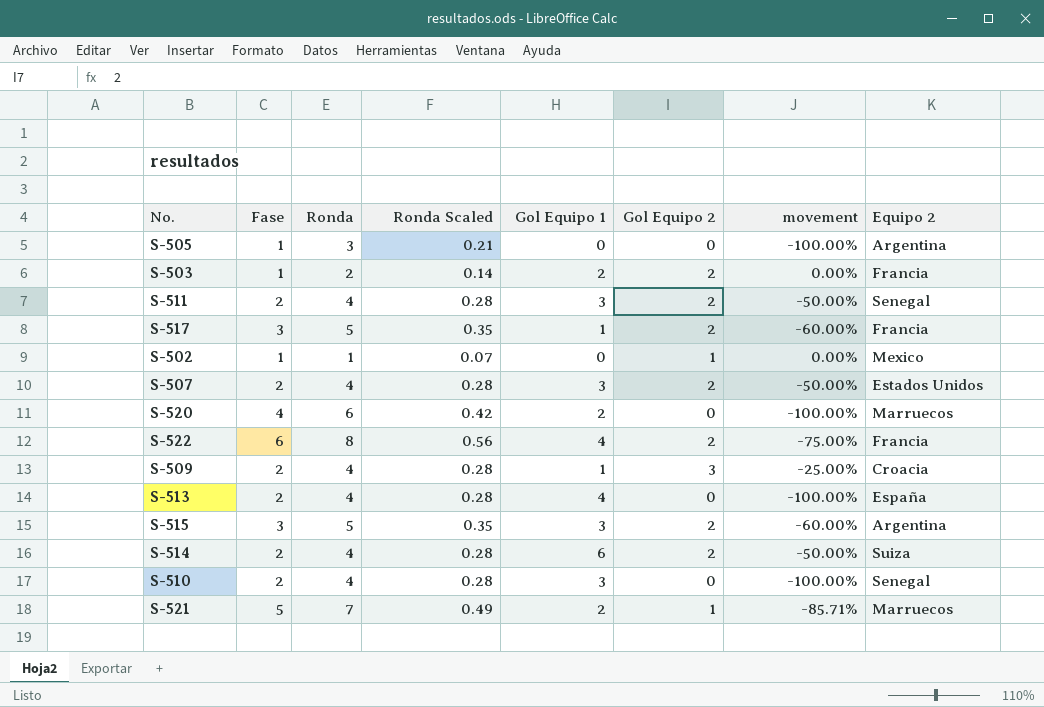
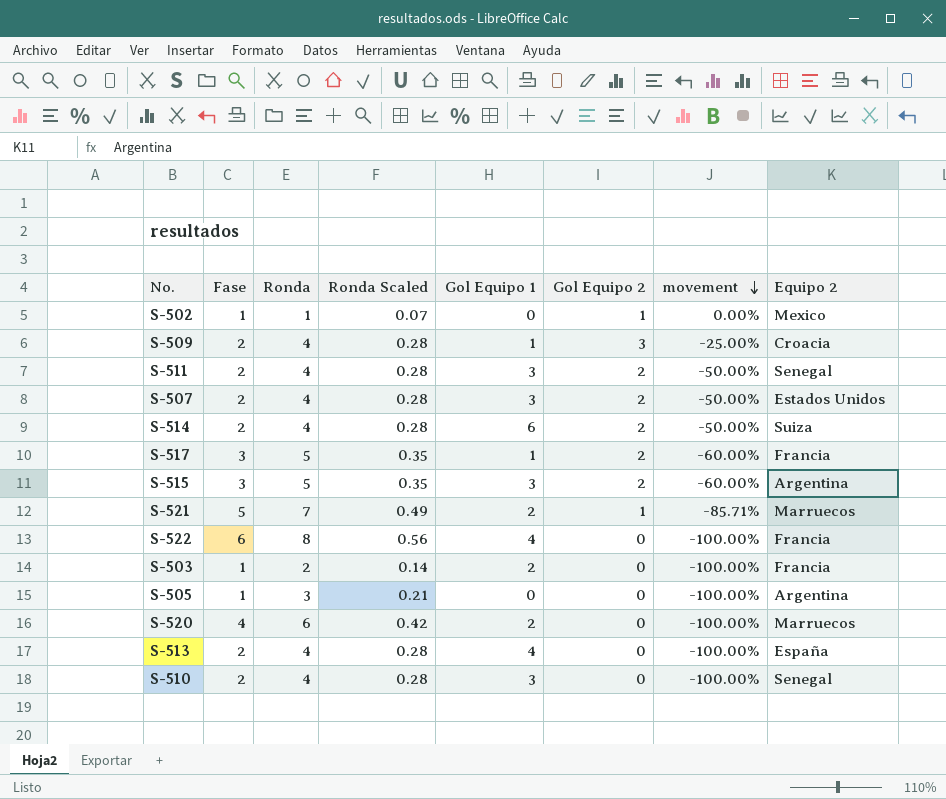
row order: none -> movement descending
S-522 | Gol Equipo 2: 2 -> 0
S-522 | movement: -75.00% -> -100.00%
S-503 | Gol Equipo 2: 2 -> 0
S-503 | movement: 0.00% -> -100.00%

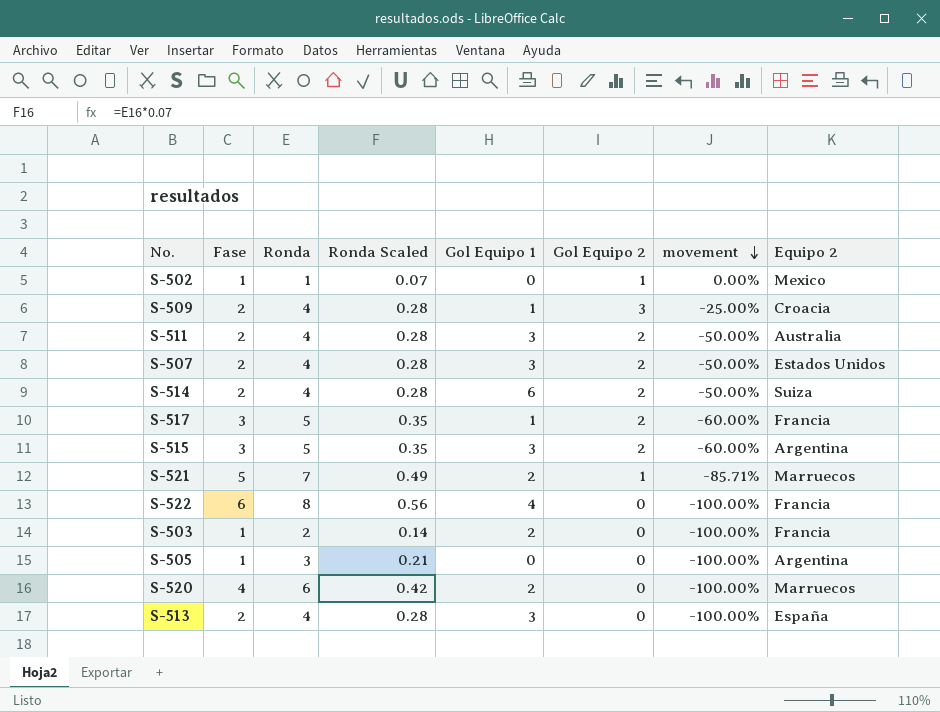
row S-510: 2 | 4 | 0.28 | 3 | 0 | -100.00% | Senegal -> none
S-511 | Equipo 2: Senegal -> Australia
S-513 | Gol Equipo 1: 4 -> 3

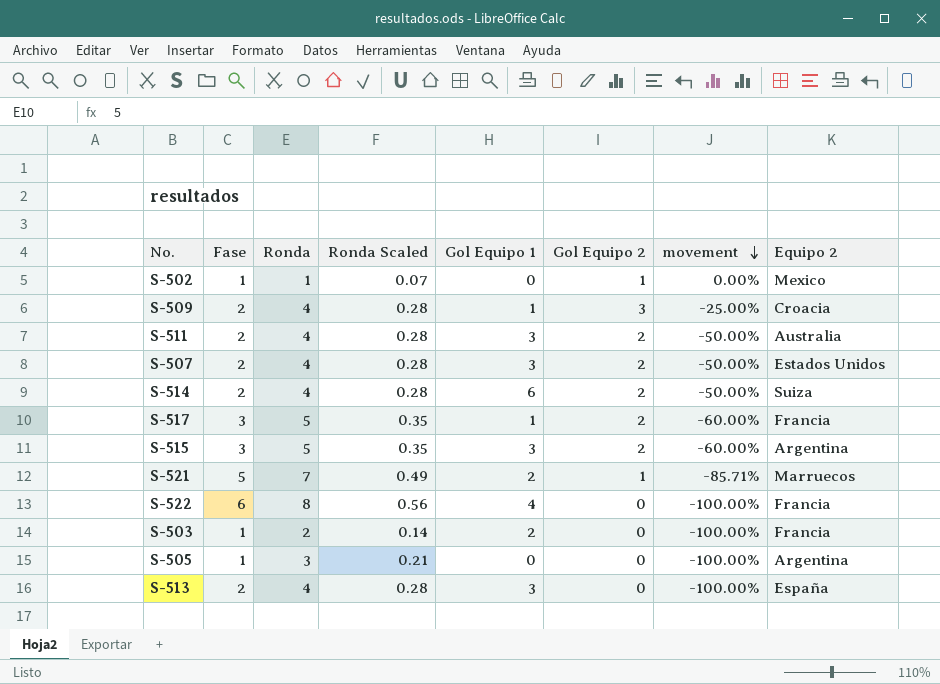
row S-520: 4 | 6 | 0.42 | 2 | 0 | -100.00% | Marruecos -> none

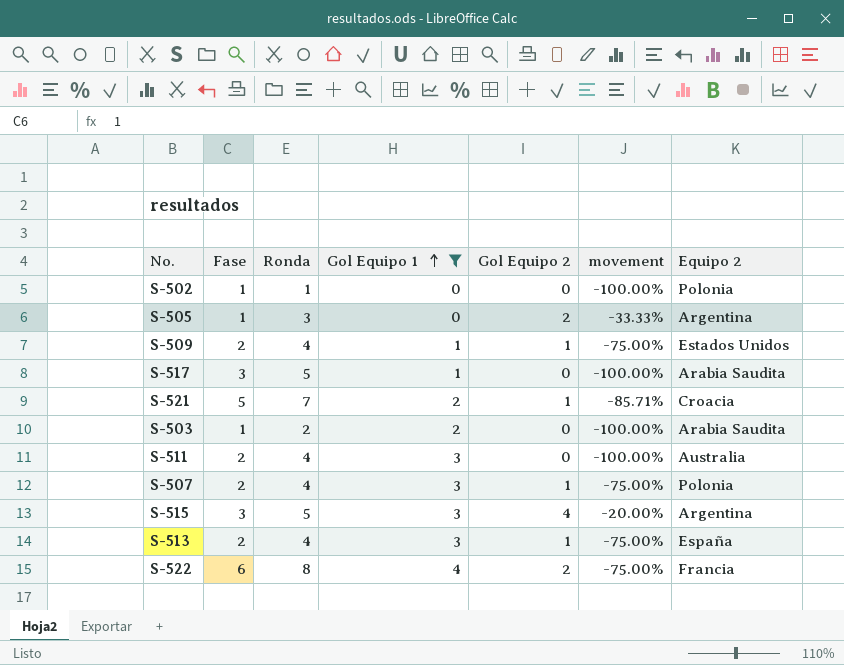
filter: none -> Gol Equipo 1 != 6
row order: movement descending -> Gol Equipo 1 ascending
column Ronda Scaled | formula: [Ronda] * 0.07 -> none
S-502 | Gol Equipo 2: 1 -> 0
S-502 | movement: 0.00% -> -100.00%
S-502 | Equipo 2: Mexico -> Polonia
S-505 | Gol Equipo 2: 0 -> 2
S-505 | movement: -100.00% -> -33.33%
S-509 | Gol Equipo 2: 3 -> 1
S-509 | movement: -25.00% -> -75.00%
S-509 | Equipo 2: Croacia -> Estados Unidos
S-517 | Gol Equipo 2: 2 -> 0
S-517 | movement: -60.00% -> -100.00%
S-517 | Equipo 2: Francia -> Arabia Saudita
S-521 | Equipo 2: Marruecos -> Croacia
S-503 | Equipo 2: Francia -> Arabia Saudita
S-511 | Gol Equipo 2: 2 -> 0
S-511 | movement: -50.00% -> -100.00%
S-507 | Gol Equipo 2: 2 -> 1
S-507 | movement: -50.00% -> -75.00%
S-507 | Equipo 2: Estados Unidos -> Polonia
S-515 | Gol Equipo 2: 2 -> 4
S-515 | movement: -60.00% -> -20.00%
S-513 | Gol Equipo 2: 0 -> 1
S-513 | movement: -100.00% -> -75.00%
S-522 | Gol Equipo 2: 0 -> 2
S-522 | movement: -100.00% -> -75.00%

